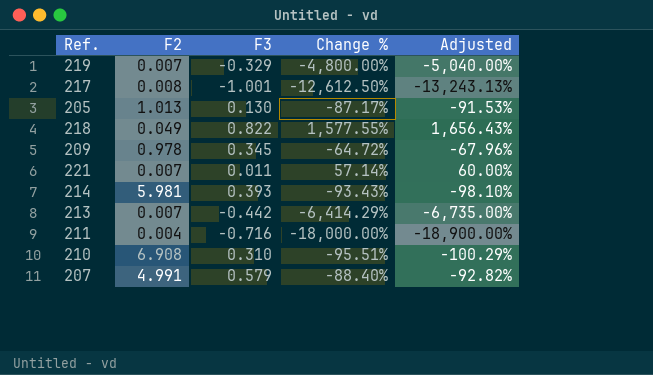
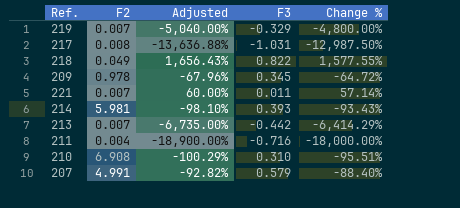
column Adjusted | position: 5 -> 3
row 205: 1.013 | 0.130 | -87.17% | -91.53% -> none
217 | Adjusted: -13,243.13% -> -13,636.88%
217 | F3: -1.001 -> -1.031
217 | Change %: -12,612.50% -> -12,987.50%

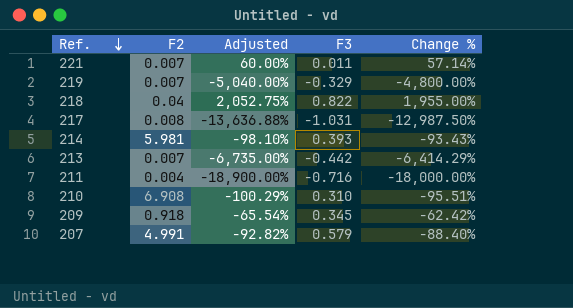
row order: none -> Ref. descending
218 | F2: 0.049 -> 0.04
218 | Adjusted: 1,656.43% -> 2,052.75%
218 | Change %: 1,577.55% -> 1,955.00%
209 | F2: 0.978 -> 0.918
209 | Adjusted: -67.96% -> -65.54%
209 | Change %: -64.72% -> -62.42%

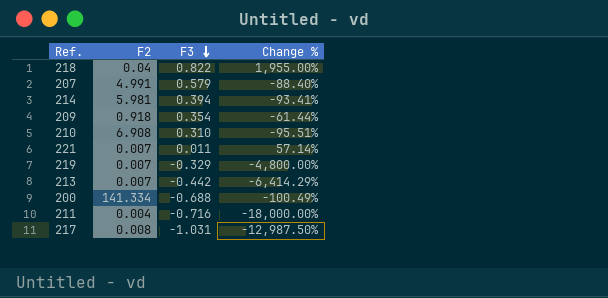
row order: Ref. descending -> F3 descending
column Adjusted | formula: [Change %] * 1.05 -> none
214 | F3: 0.393 -> 0.394
214 | Change %: -93.43% -> -93.41%
209 | F3: 0.345 -> 0.354
209 | Change %: -62.42% -> -61.44%
row 200: none -> 141.334 | -0.688 | -100.49%

